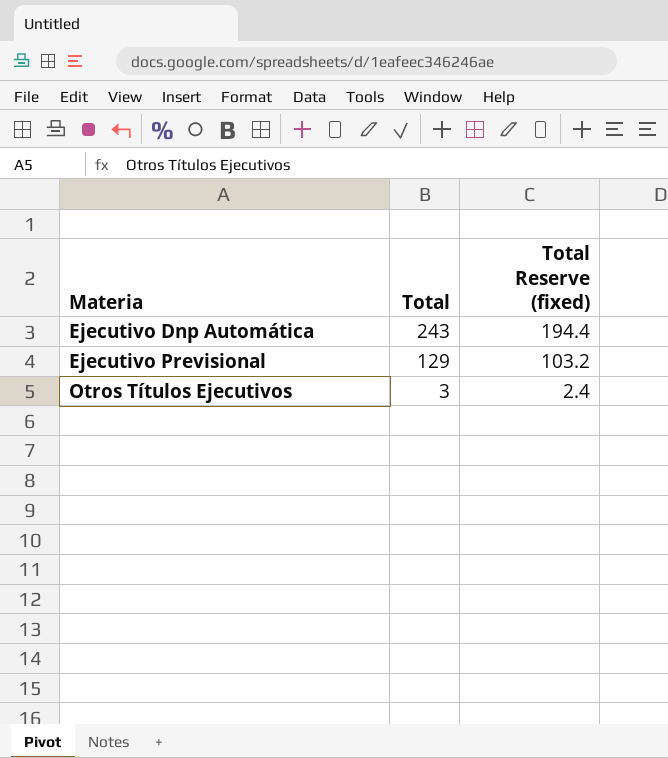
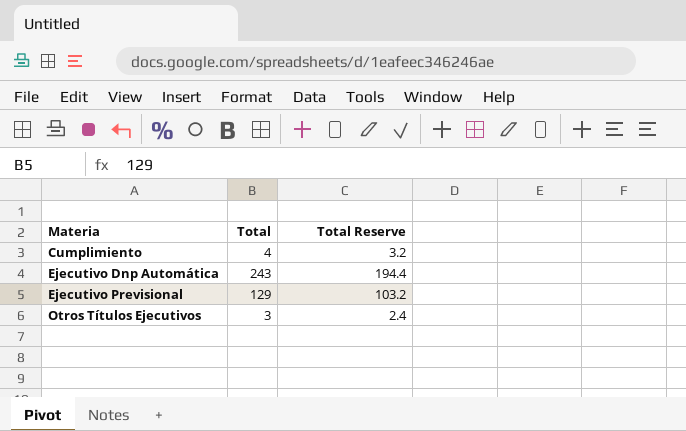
column name: Total Reserve (fixed) -> Total Reserve
row Cumplimiento: none -> 4 | 3.2

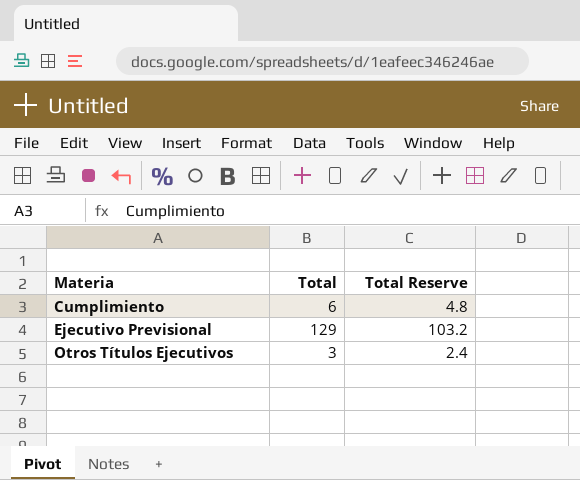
row Ejecutivo Dnp Automática: 243 | 194.4 -> none
Cumplimiento | Total: 4 -> 6
Cumplimiento | Total Reserve: 3.2 -> 4.8

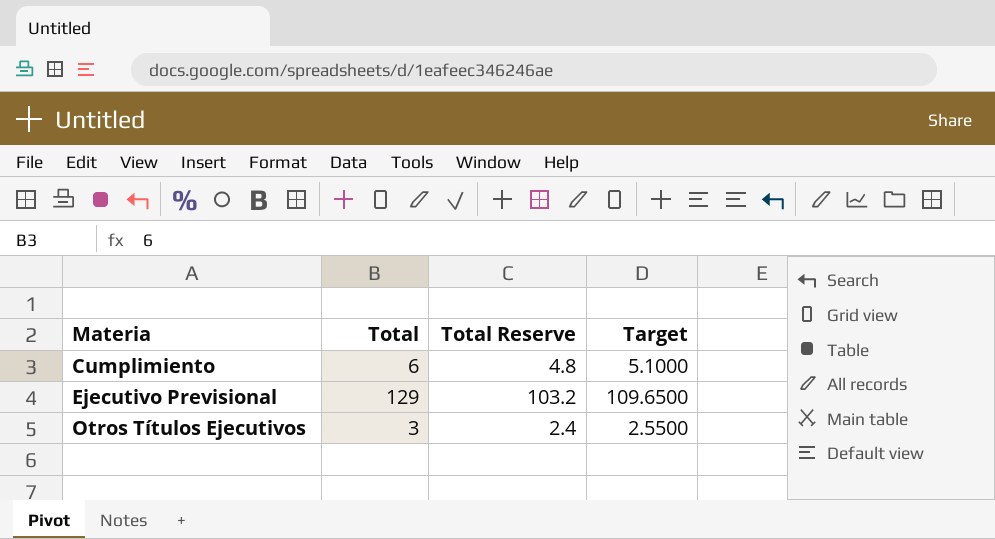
column Target | formula: none -> [Total] * 0.85

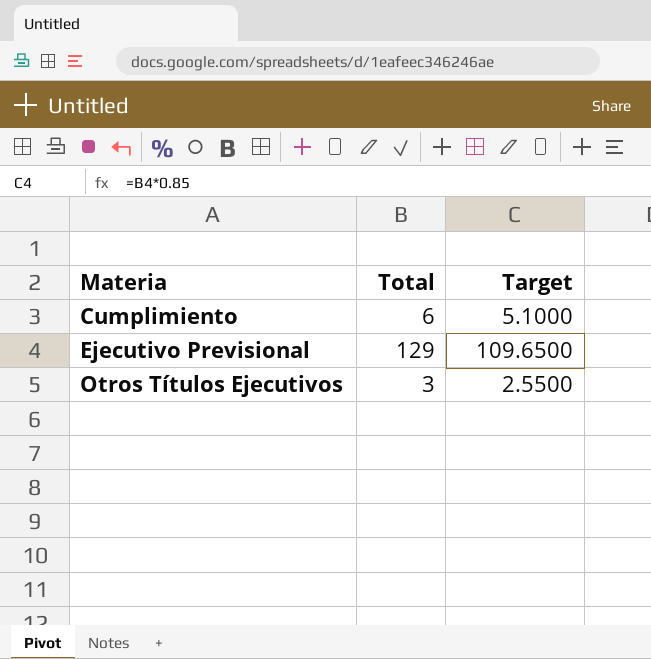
column Total Reserve | formula: [Total] * 0.8 -> none

